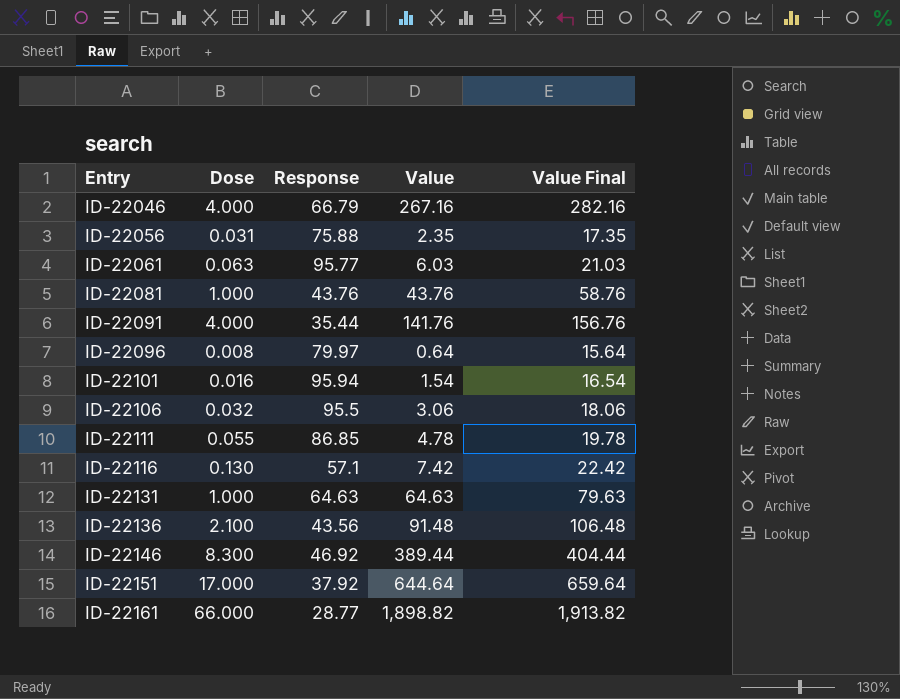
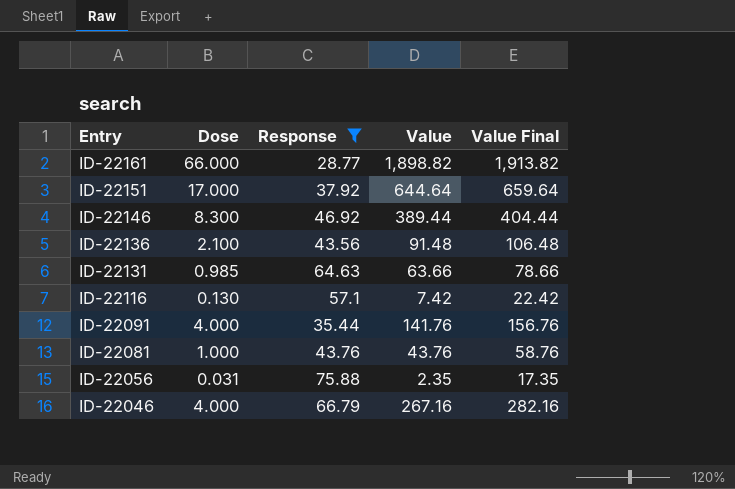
filter: none -> Response <= 75.88
row order: Entry ascending -> Entry descending
ID-22131 | Dose: 1.000 -> 0.985
ID-22131 | Value: 64.63 -> 63.66
ID-22131 | Value Final: 79.63 -> 78.66

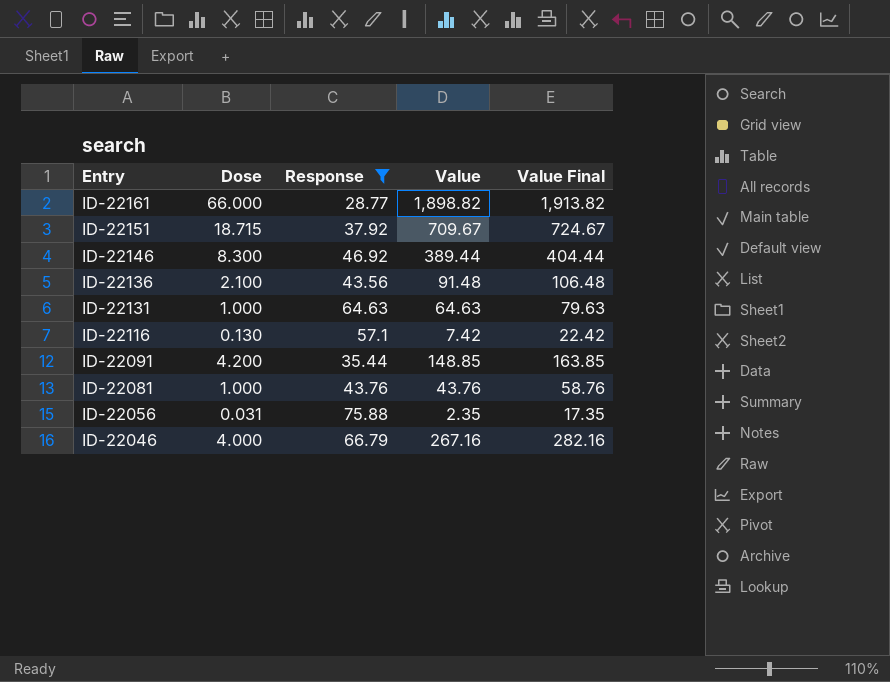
ID-22151 | Dose: 17.000 -> 18.715
ID-22151 | Value: 644.64 -> 709.67
ID-22151 | Value Final: 659.64 -> 724.67
ID-22131 | Dose: 0.985 -> 1.000
ID-22131 | Value: 63.66 -> 64.63
ID-22131 | Value Final: 78.66 -> 79.63
ID-22091 | Dose: 4.000 -> 4.200
ID-22091 | Value: 141.76 -> 148.85
ID-22091 | Value Final: 156.76 -> 163.85

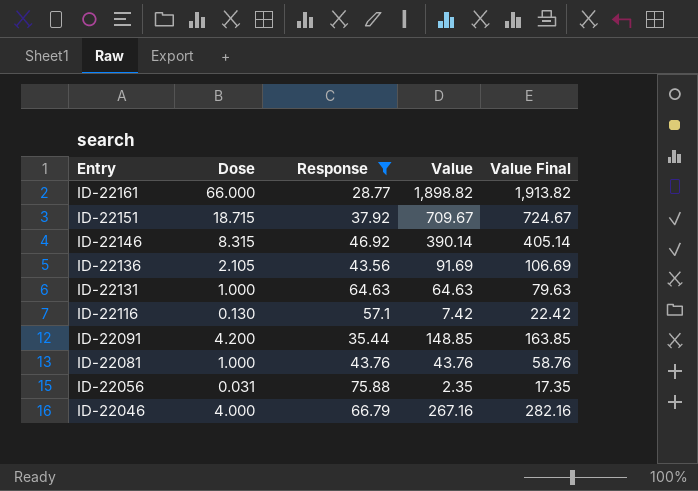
ID-22146 | Dose: 8.300 -> 8.315
ID-22146 | Value: 389.44 -> 390.14
ID-22146 | Value Final: 404.44 -> 405.14
ID-22136 | Dose: 2.100 -> 2.105
ID-22136 | Value: 91.48 -> 91.69
ID-22136 | Value Final: 106.48 -> 106.69

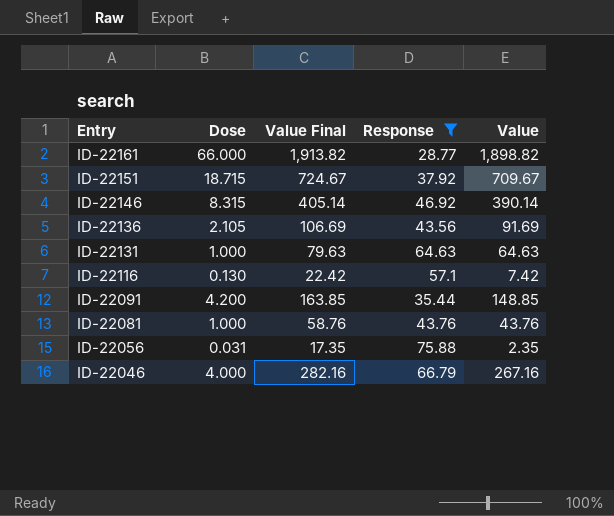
column Value Final | position: 5 -> 3

